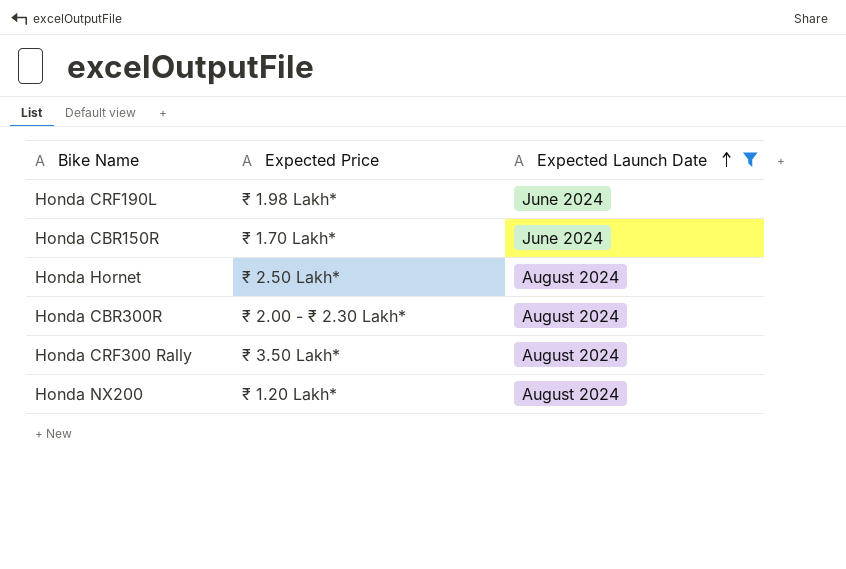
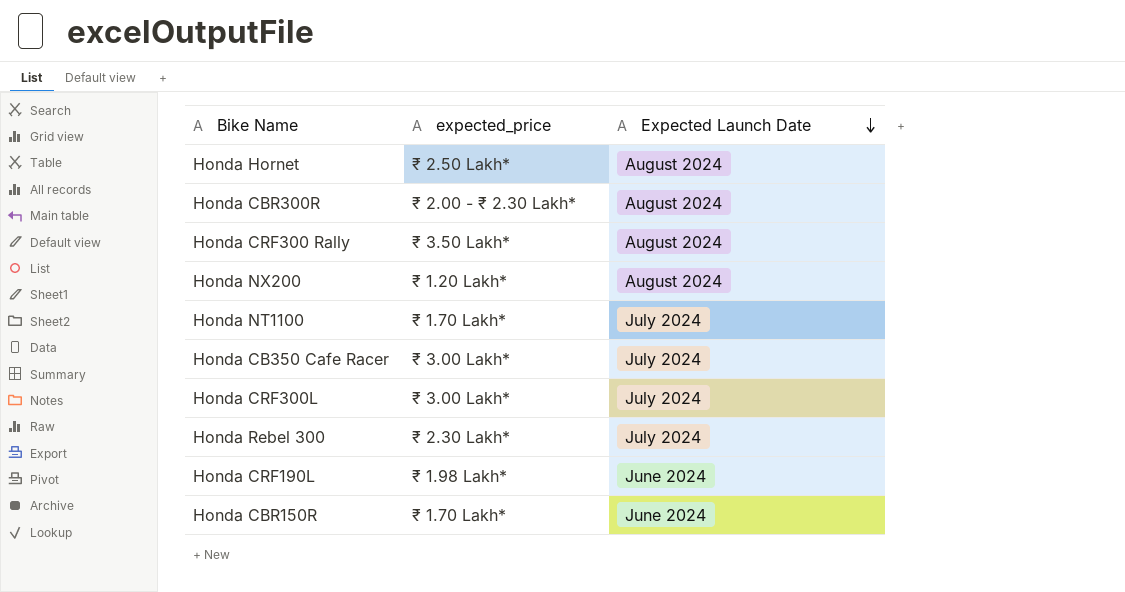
filter: Expected Launch Date != July 2024 -> none
row order: Expected Launch Date ascending -> Expected Launch Date descending
column name: Expected Price -> expected_price

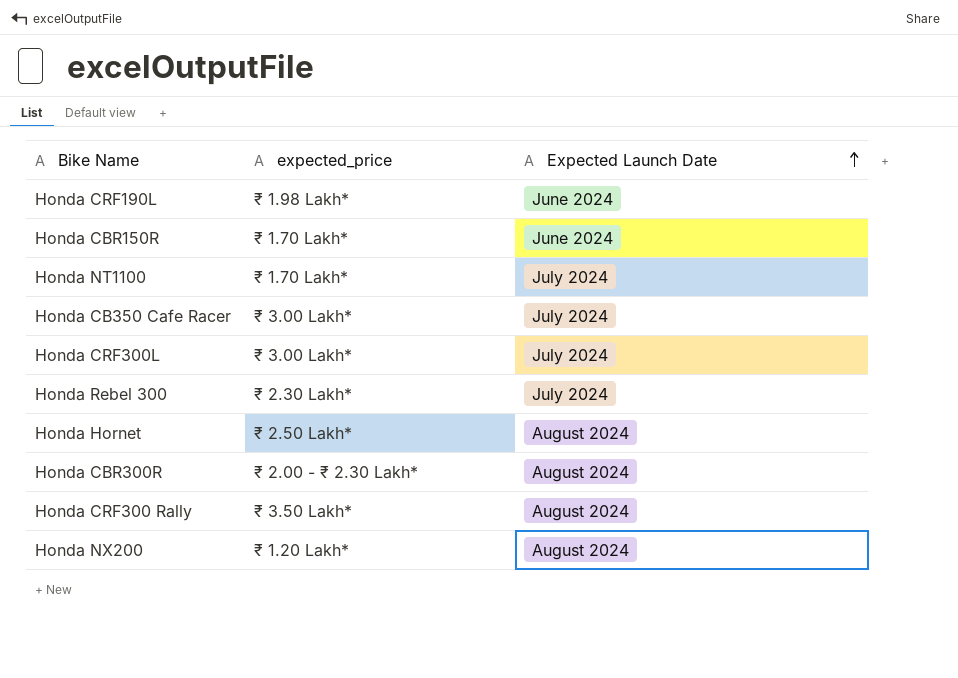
row order: Expected Launch Date descending -> Expected Launch Date ascending

